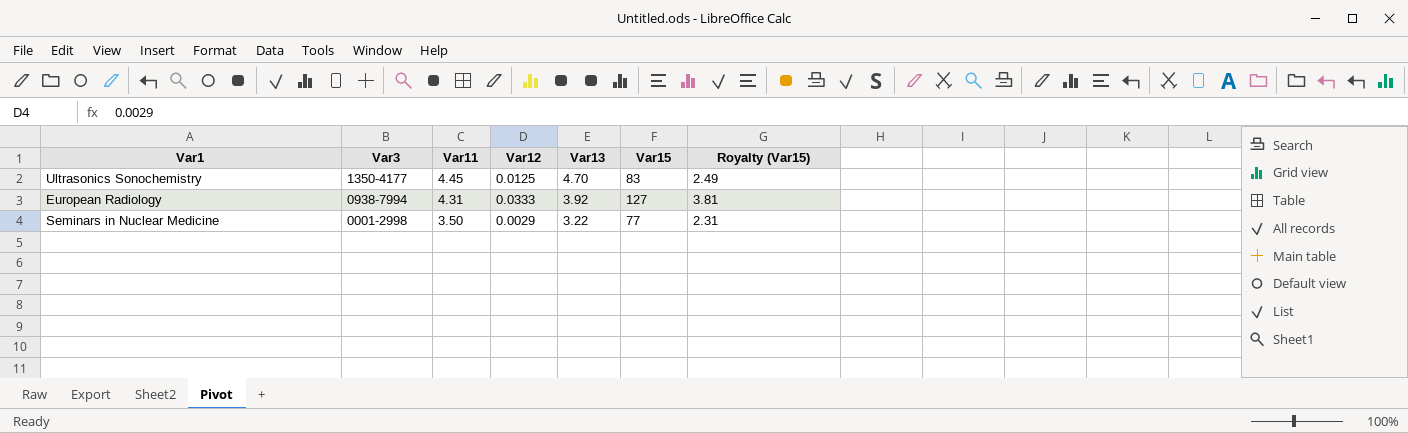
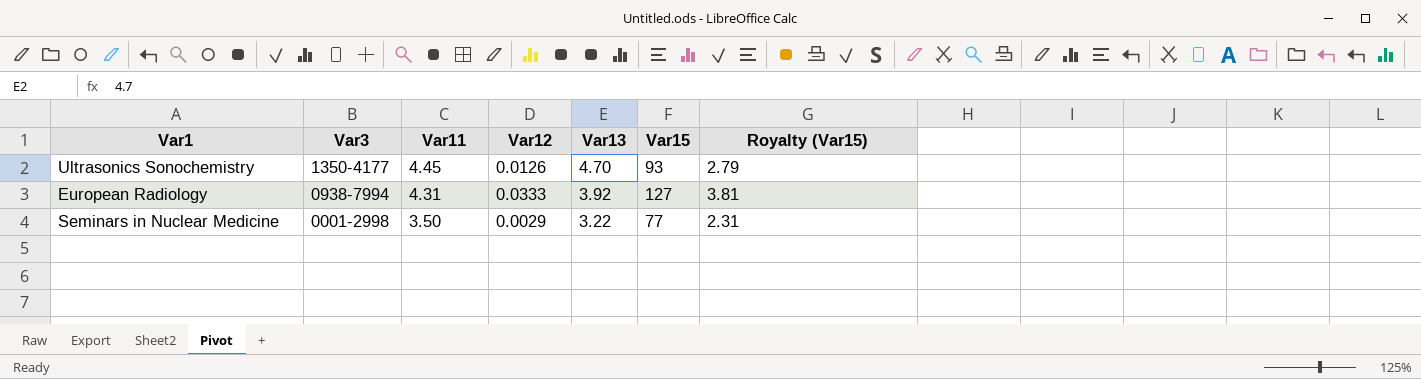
Ultrasonics Sonochemistry | Var12: 0.0125 -> 0.0126
Ultrasonics Sonochemistry | Var15: 83 -> 93
Ultrasonics Sonochemistry | Royalty (Var15): 2.49 -> 2.79

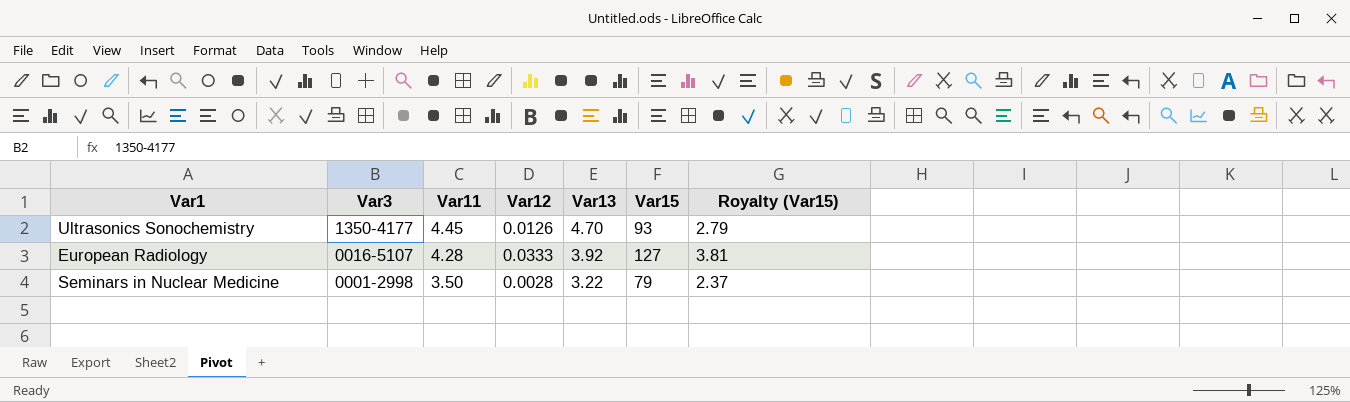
European Radiology | Var3: 0938-7994 -> 0016-5107
European Radiology | Var11: 4.31 -> 4.28
Seminars in Nuclear Medicine | Var12: 0.0029 -> 0.0028
Seminars in Nuclear Medicine | Var15: 77 -> 79
Seminars in Nuclear Medicine | Royalty (Var15): 2.31 -> 2.37

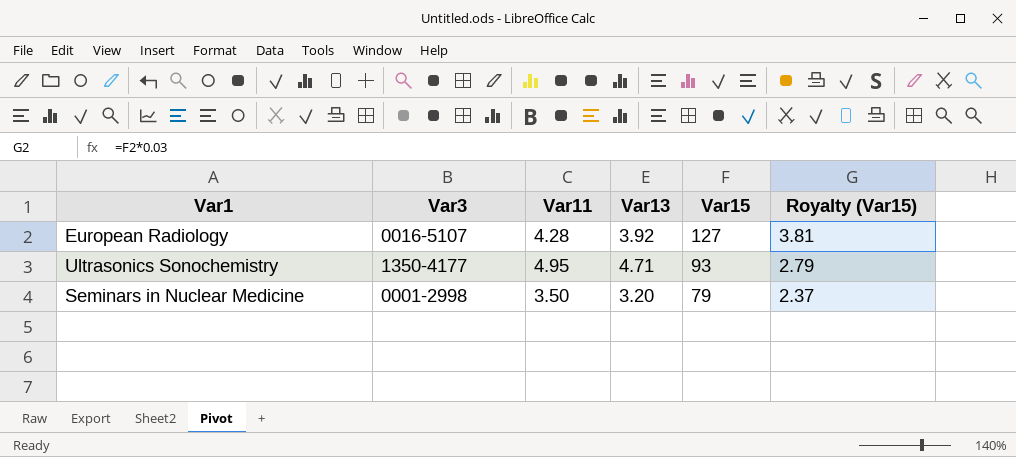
row order: Var3 descending -> Var15 descending
column Var12 | position: 4 -> none
Ultrasonics Sonochemistry | Var11: 4.45 -> 4.95
Ultrasonics Sonochemistry | Var13: 4.70 -> 4.71
Seminars in Nuclear Medicine | Var13: 3.22 -> 3.20

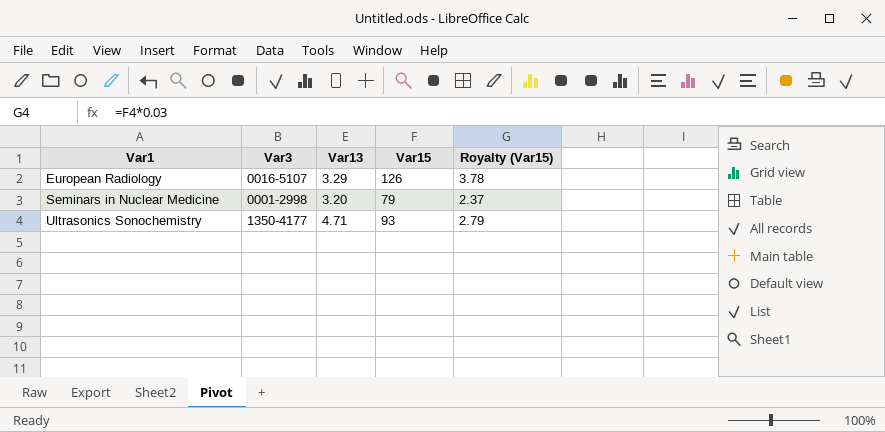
row order: Var15 descending -> Var1 ascending
column Var11 | position: 3 -> none
European Radiology | Var13: 3.92 -> 3.29
European Radiology | Var15: 127 -> 126
European Radiology | Royalty (Var15): 3.81 -> 3.78

